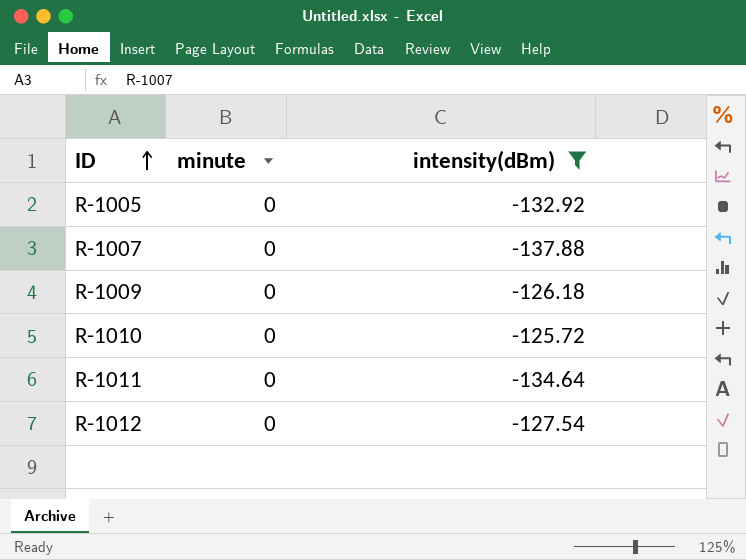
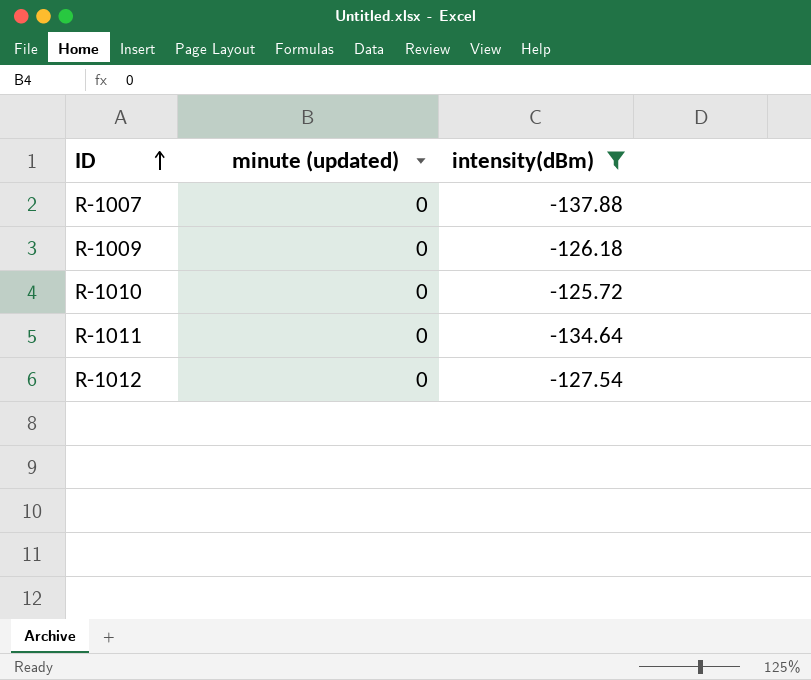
column name: minute -> minute (updated)
row R-1005: 0 | -132.92 -> none

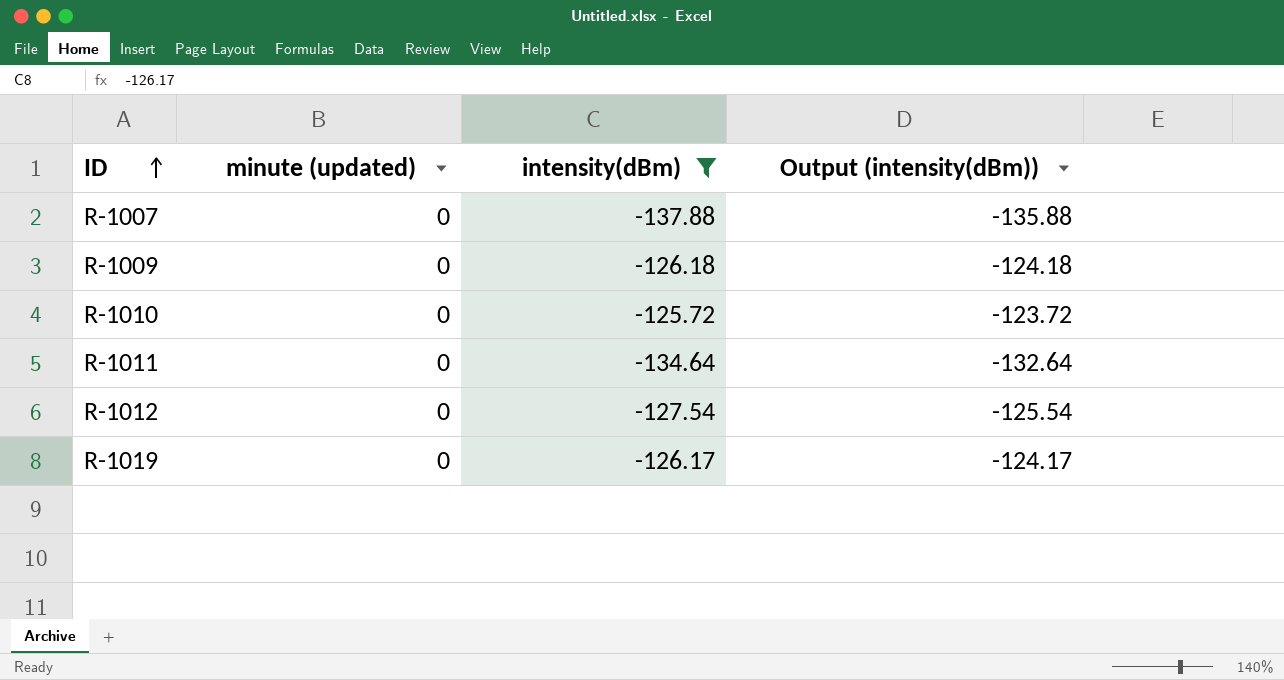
column Output (intensity(dBm)) | formula: none -> [intensity(dBm)] + 2
row R-1019: none -> 0 | -126.17 | -124.17

